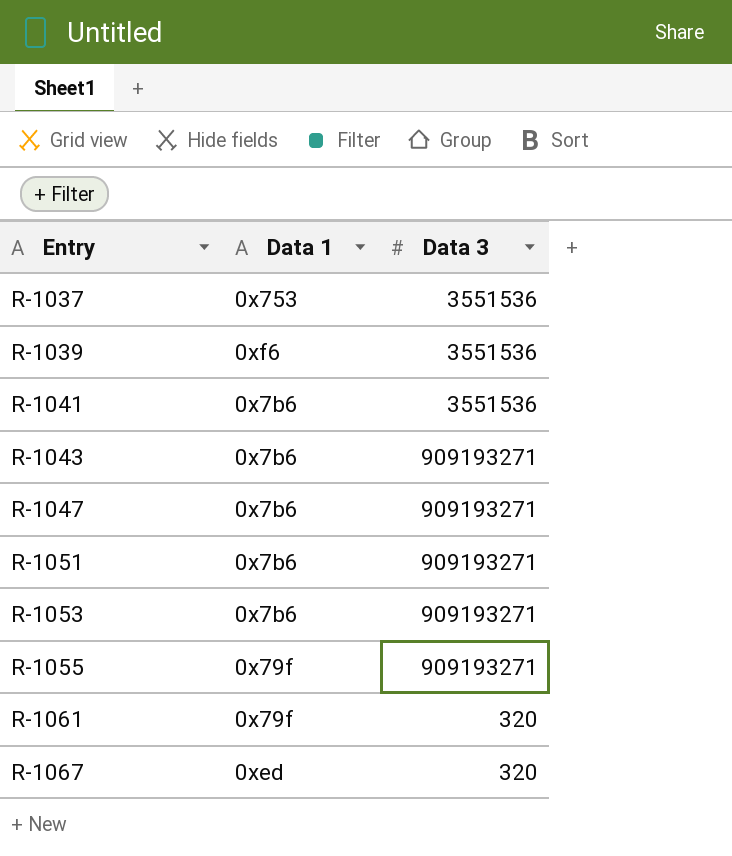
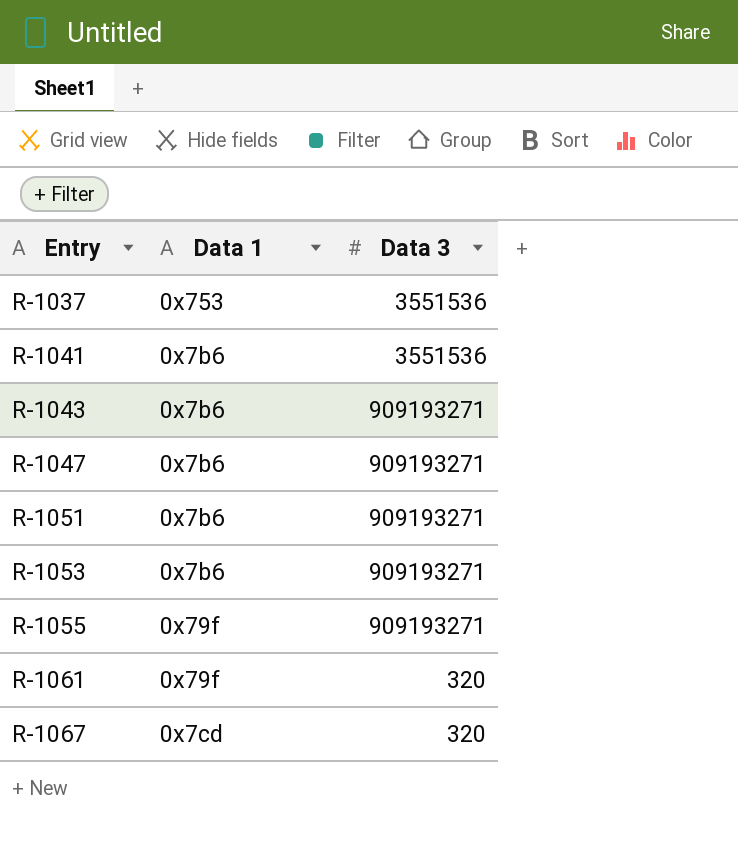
row R-1039: 0xf6 | 3551536 -> none
R-1067 | Data 1: 0xed -> 0x7cd

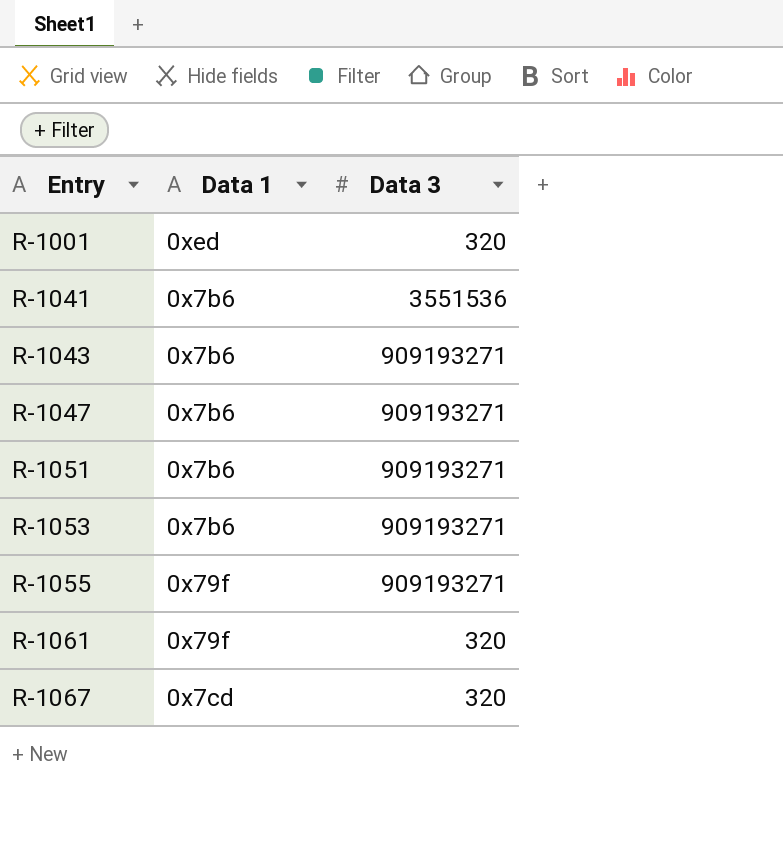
row R-1037: 0x753 | 3551536 -> none
row R-1001: none -> 0xed | 320

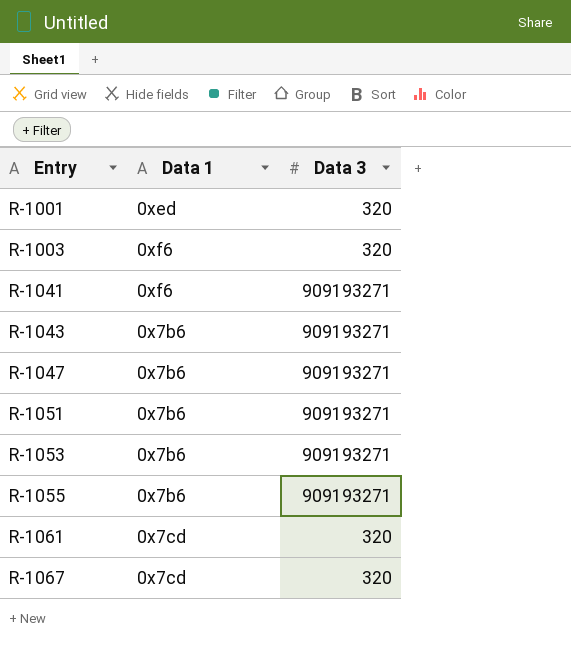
row R-1003: none -> 0xf6 | 320
R-1041 | Data 1: 0x7b6 -> 0xf6
R-1041 | Data 3: 3551536 -> 909193271
R-1055 | Data 1: 0x79f -> 0x7b6
R-1061 | Data 1: 0x79f -> 0x7cd

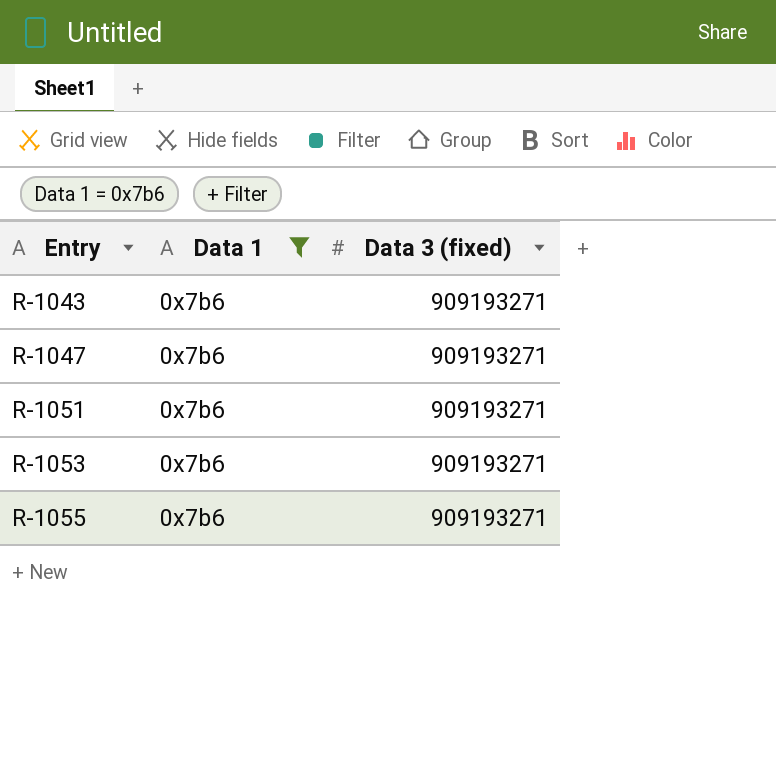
filter: none -> Data 1 = 0x7b6
column name: Data 3 -> Data 3 (fixed)

